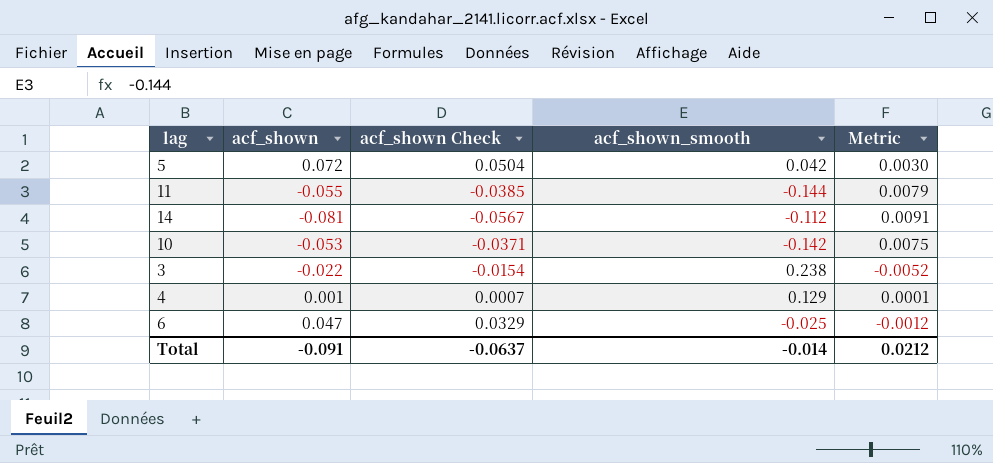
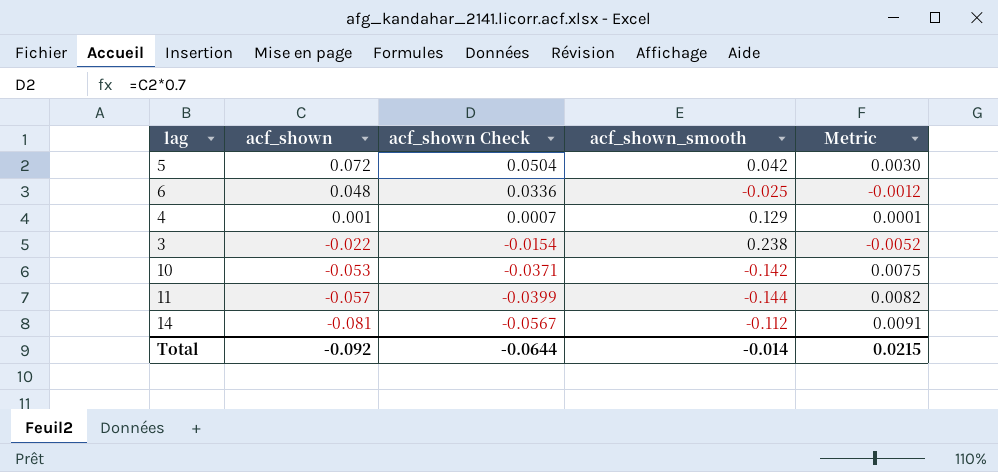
row order: none -> acf_shown descending
6 | acf_shown: 0.047 -> 0.048
6 | acf_shown Check: 0.0329 -> 0.0336
11 | acf_shown: -0.055 -> -0.057
11 | acf_shown Check: -0.0385 -> -0.0399
11 | Metric: 0.0079 -> 0.0082
Total | acf_shown: -0.091 -> -0.092
Total | acf_shown Check: -0.0637 -> -0.0644
Total | Metric: 0.0212 -> 0.0215

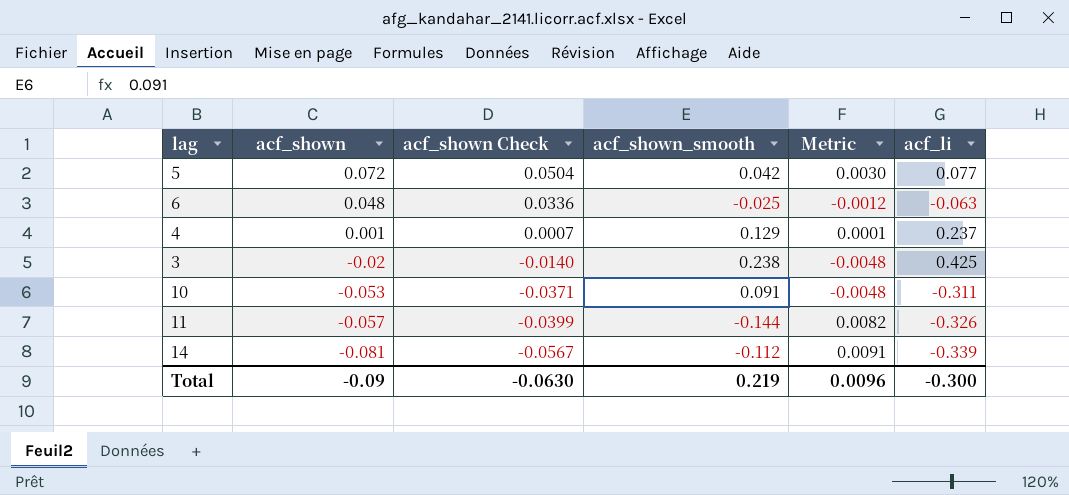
column acf_li | position: none -> 6
3 | acf_shown: -0.022 -> -0.02
3 | acf_shown Check: -0.0154 -> -0.0140
3 | Metric: -0.0052 -> -0.0048
10 | acf_shown_smooth: -0.142 -> 0.091
10 | Metric: 0.0075 -> -0.0048
Total | acf_shown: -0.092 -> -0.09
Total | acf_shown Check: -0.0644 -> -0.0630
Total | acf_shown_smooth: -0.014 -> 0.219
Total | Metric: 0.0215 -> 0.0096

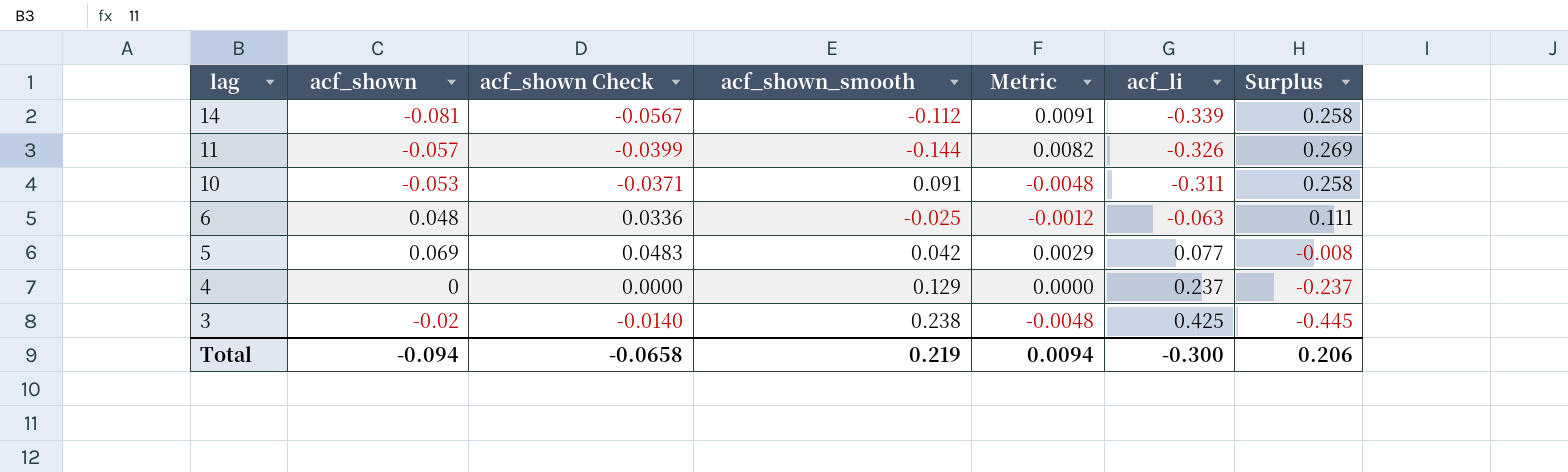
row order: acf_shown descending -> lag descending
column Surplus | formula: none -> [acf_shown] - [acf_li]
5 | acf_shown: 0.072 -> 0.069
5 | acf_shown Check: 0.0504 -> 0.0483
5 | Metric: 0.0030 -> 0.0029
4 | acf_shown: 0.001 -> 0
4 | acf_shown Check: 0.0007 -> 0.0000
4 | Metric: 0.0001 -> 0.0000
Total | acf_shown: -0.09 -> -0.094
Total | acf_shown Check: -0.0630 -> -0.0658
Total | Metric: 0.0096 -> 0.0094

